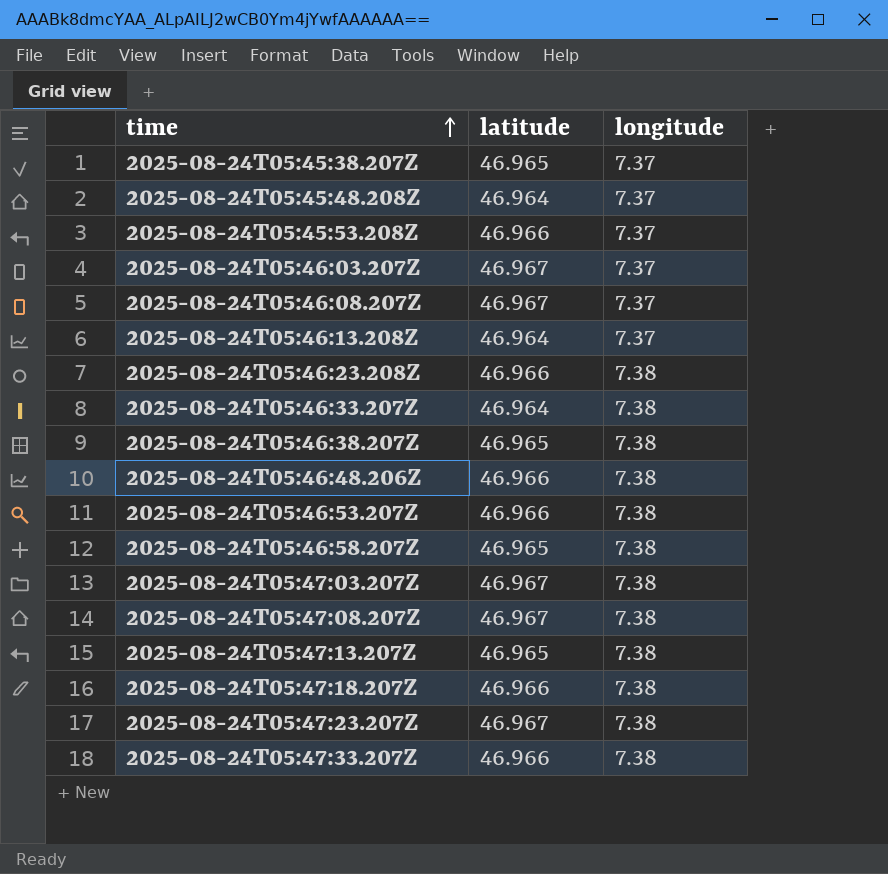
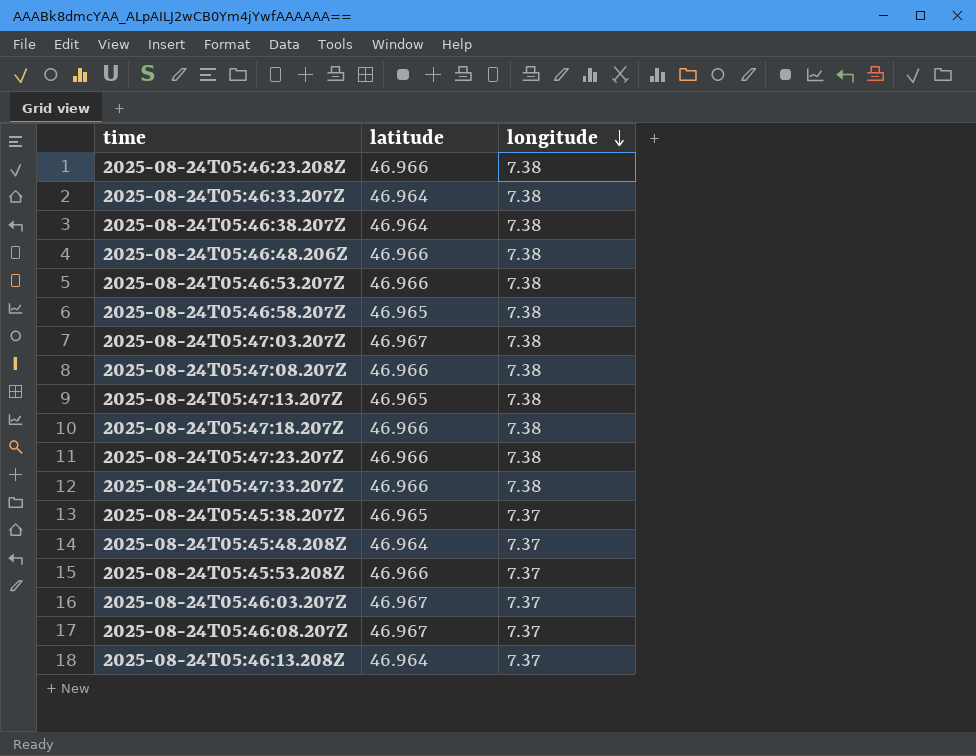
row order: time ascending -> longitude descending
2025-08-24T05:46:38.207Z | latitude: 46.965 -> 46.964
2025-08-24T05:47:08.207Z | latitude: 46.967 -> 46.966
2025-08-24T05:47:23.207Z | latitude: 46.967 -> 46.966

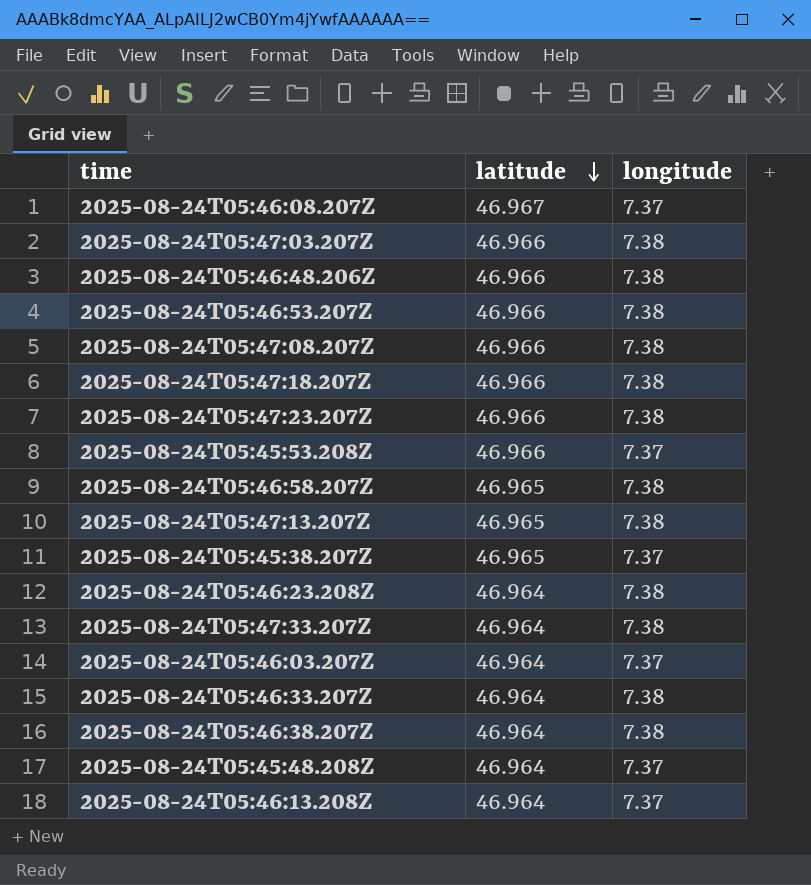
row order: longitude descending -> latitude descending
2025-08-24T05:47:03.207Z | latitude: 46.967 -> 46.966
2025-08-24T05:46:23.208Z | latitude: 46.966 -> 46.964
2025-08-24T05:47:33.207Z | latitude: 46.966 -> 46.964
2025-08-24T05:46:03.207Z | latitude: 46.967 -> 46.964

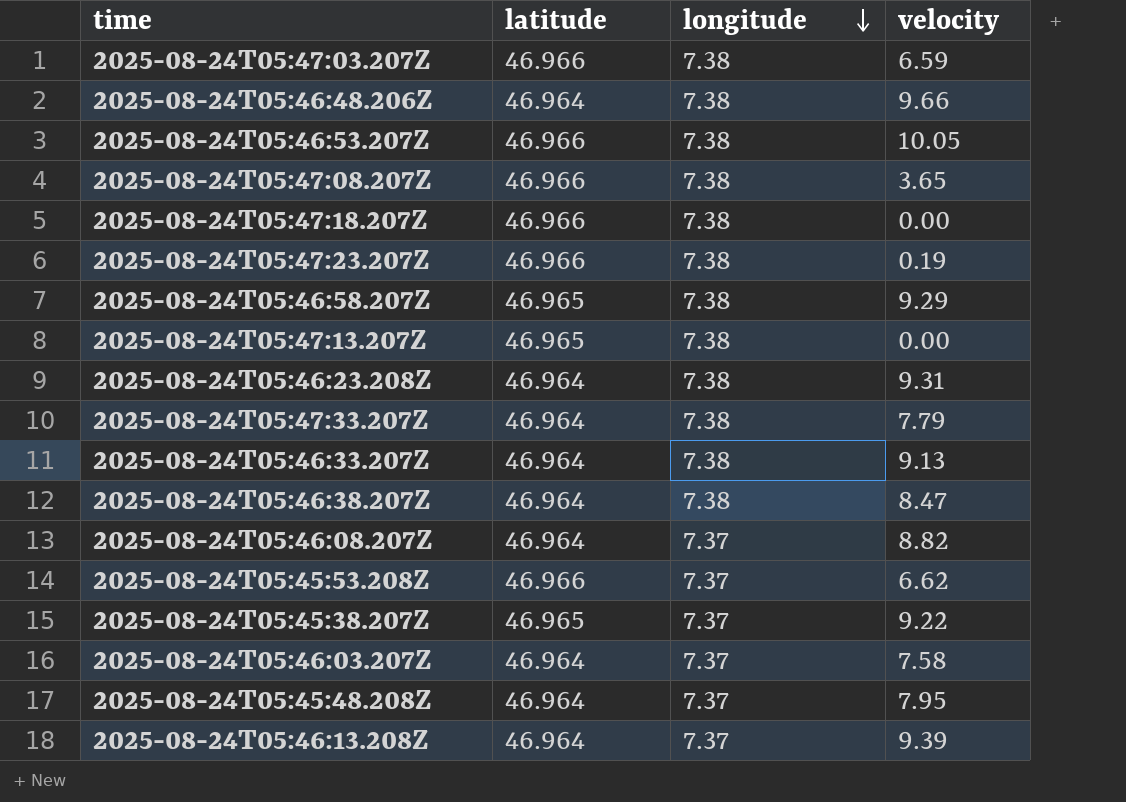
row order: latitude descending -> longitude descending
column velocity | position: none -> 4
2025-08-24T05:46:48.206Z | latitude: 46.966 -> 46.964
2025-08-24T05:46:08.207Z | latitude: 46.967 -> 46.964

